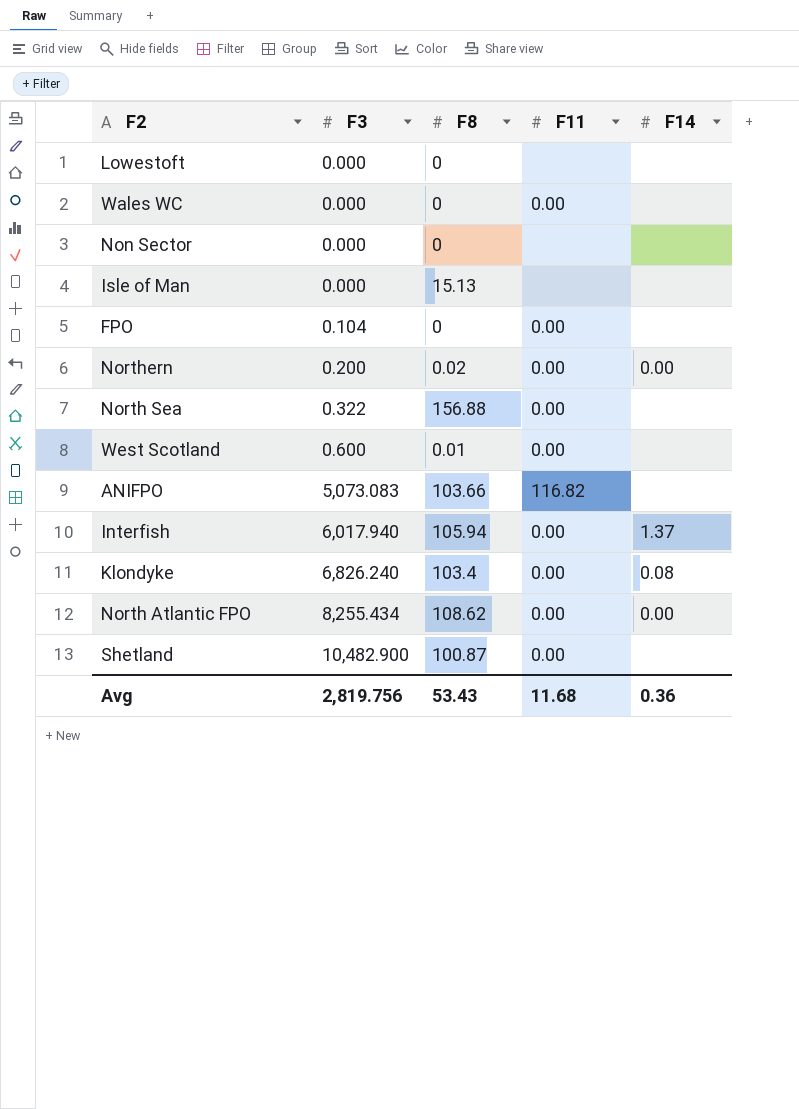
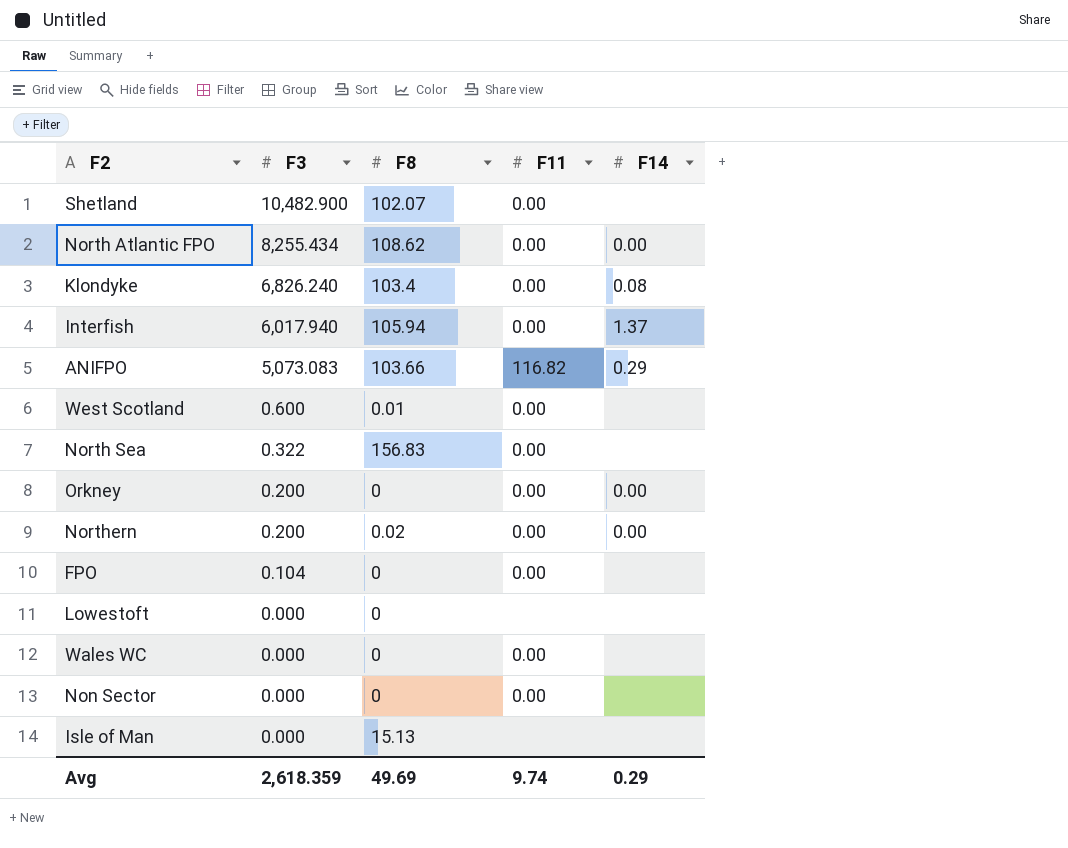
row order: F3 ascending -> F3 descending
Shetland | F8: 100.87 -> 102.07
ANIFPO | F14: none -> 0.29
North Sea | F8: 156.88 -> 156.83
row Orkney: none -> 0.200 | 0 | 0.00 | 0.00
Non Sector | F11: none -> 0.00
Avg | F3: 2,819.756 -> 2,618.359
Avg | F8: 53.43 -> 49.69
Avg | F11: 11.68 -> 9.74
Avg | F14: 0.36 -> 0.29

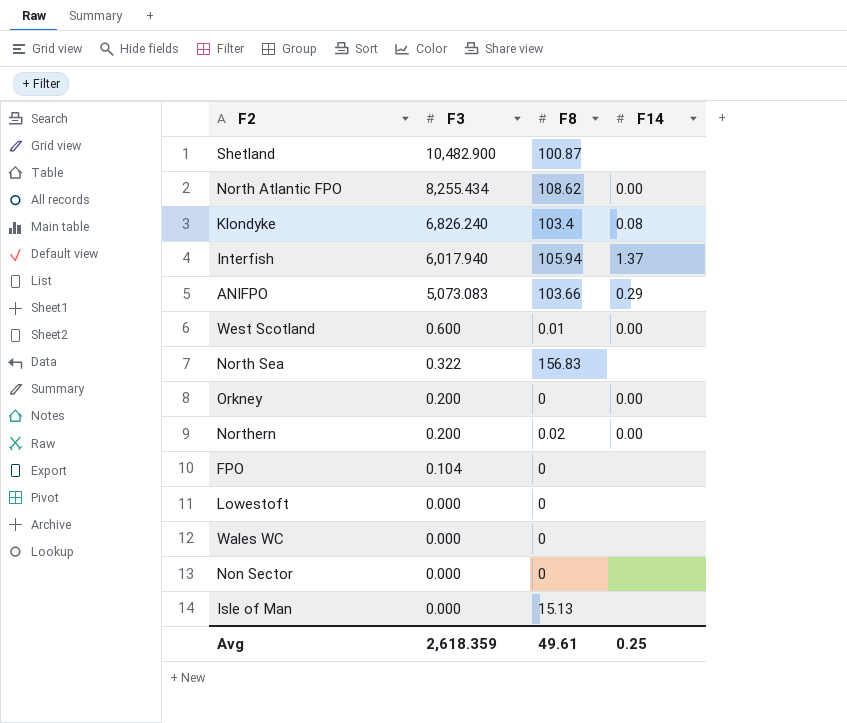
column F11 | position: 4 -> none
Shetland | F8: 102.07 -> 100.87
West Scotland | F14: none -> 0.00
Avg | F8: 49.69 -> 49.61
Avg | F14: 0.29 -> 0.25

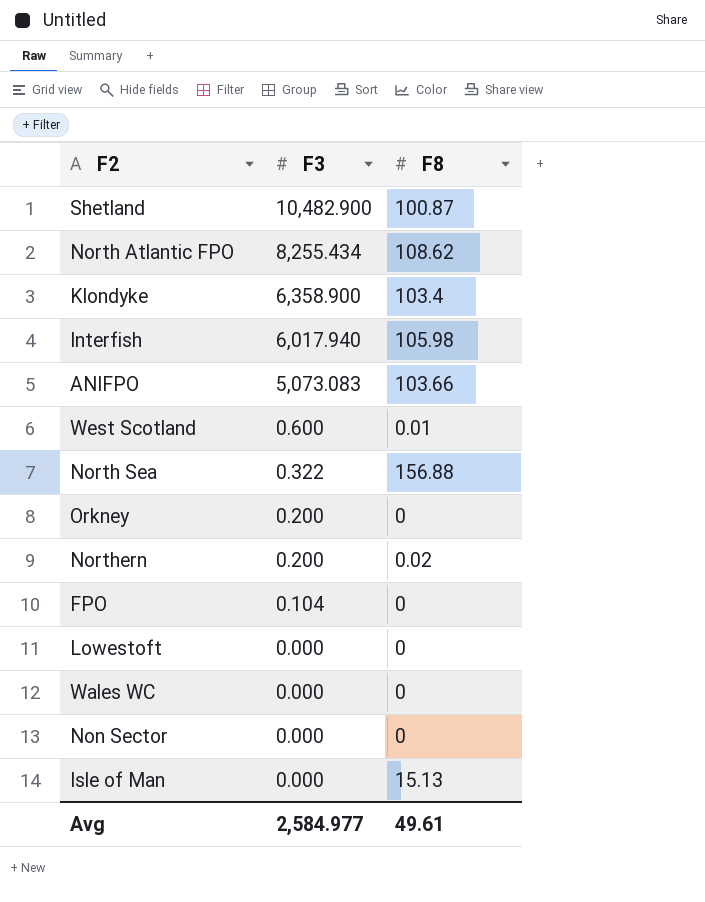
column F14 | position: 4 -> none
Klondyke | F3: 6,826.240 -> 6,358.900
Interfish | F8: 105.94 -> 105.98
North Sea | F8: 156.83 -> 156.88
Avg | F3: 2,618.359 -> 2,584.977

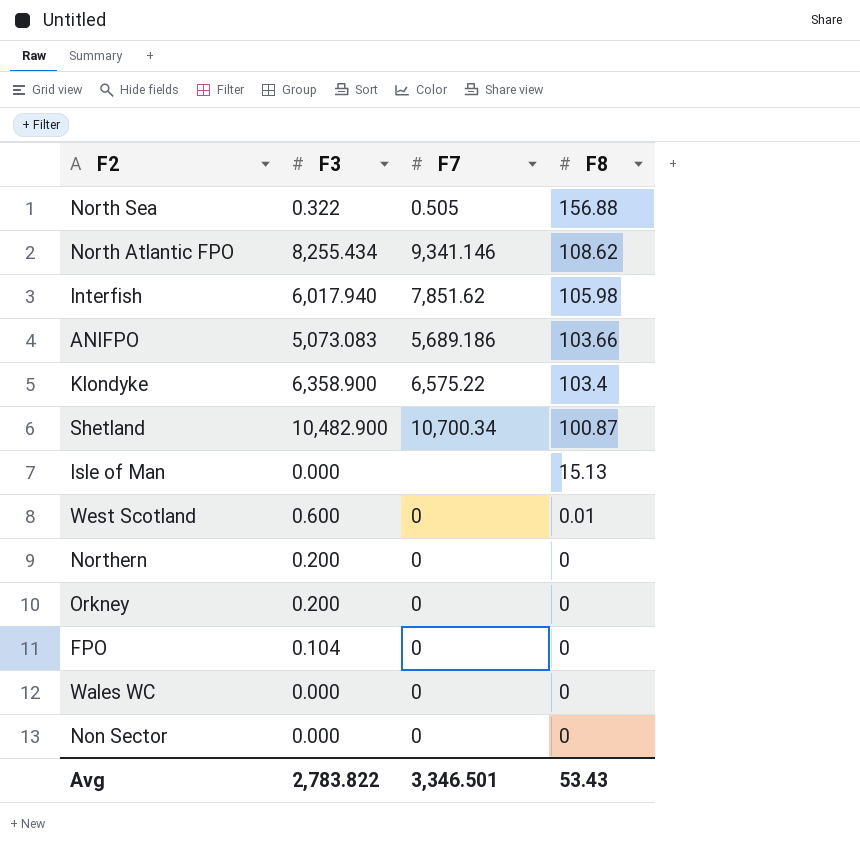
row order: F3 descending -> F8 descending
column F7 | position: none -> 3
row Lowestoft: 0.000 | 0 -> none
Northern | F8: 0.02 -> 0
Avg | F3: 2,584.977 -> 2,783.822
Avg | F8: 49.61 -> 53.43

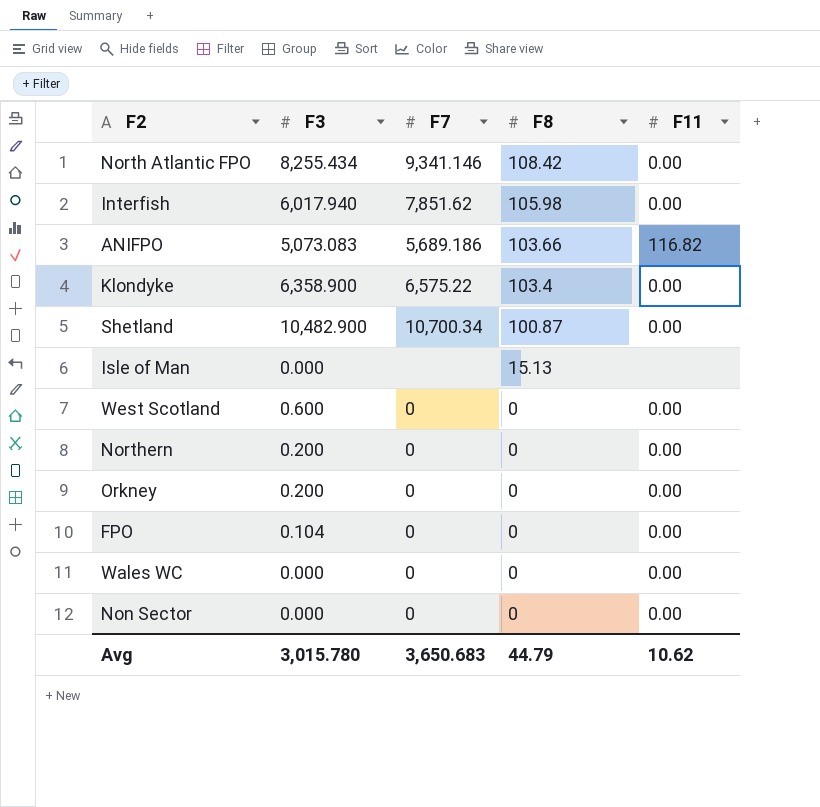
column F11 | position: none -> 5
row North Sea: 0.322 | 0.505 | 156.88 -> none
North Atlantic FPO | F8: 108.62 -> 108.42
West Scotland | F8: 0.01 -> 0
Avg | F3: 2,783.822 -> 3,015.780
Avg | F7: 3,346.501 -> 3,650.683
Avg | F8: 53.43 -> 44.79

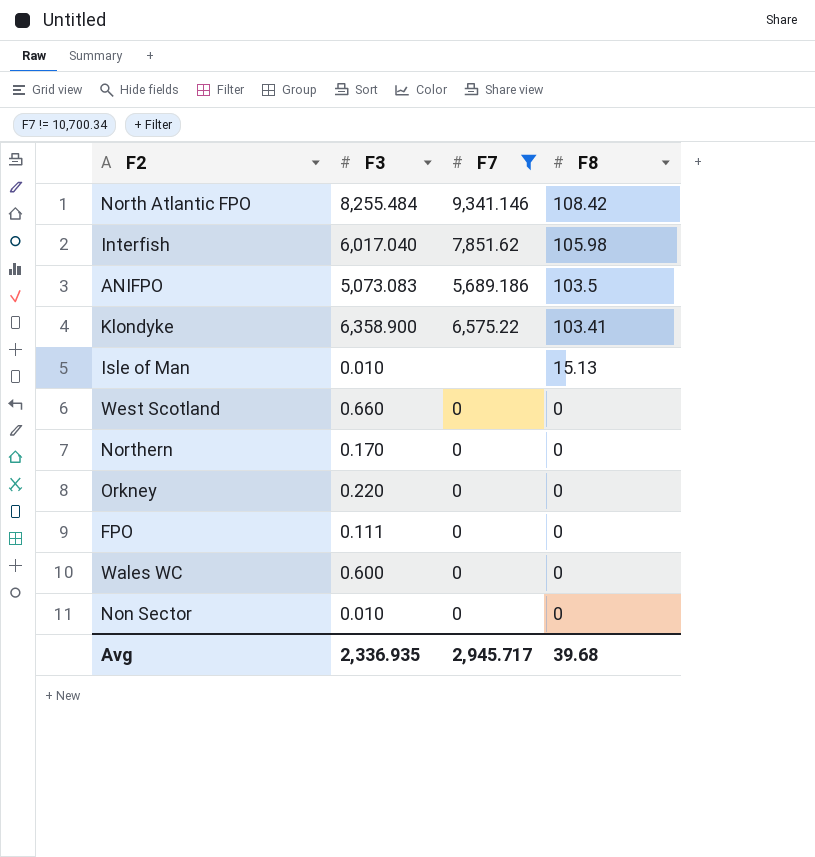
filter: none -> F7 != 10,700.34
column F11 | position: 5 -> none
North Atlantic FPO | F3: 8,255.434 -> 8,255.484
Interfish | F3: 6,017.940 -> 6,017.040
ANIFPO | F8: 103.66 -> 103.5
Klondyke | F8: 103.4 -> 103.41
Isle of Man | F3: 0.000 -> 0.010
West Scotland | F3: 0.600 -> 0.660
Northern | F3: 0.200 -> 0.170
Orkney | F3: 0.200 -> 0.220
FPO | F3: 0.104 -> 0.111
Wales WC | F3: 0.000 -> 0.600
Non Sector | F3: 0.000 -> 0.010
Avg | F3: 3,015.780 -> 2,336.935
Avg | F7: 3,650.683 -> 2,945.717
Avg | F8: 44.79 -> 39.68

